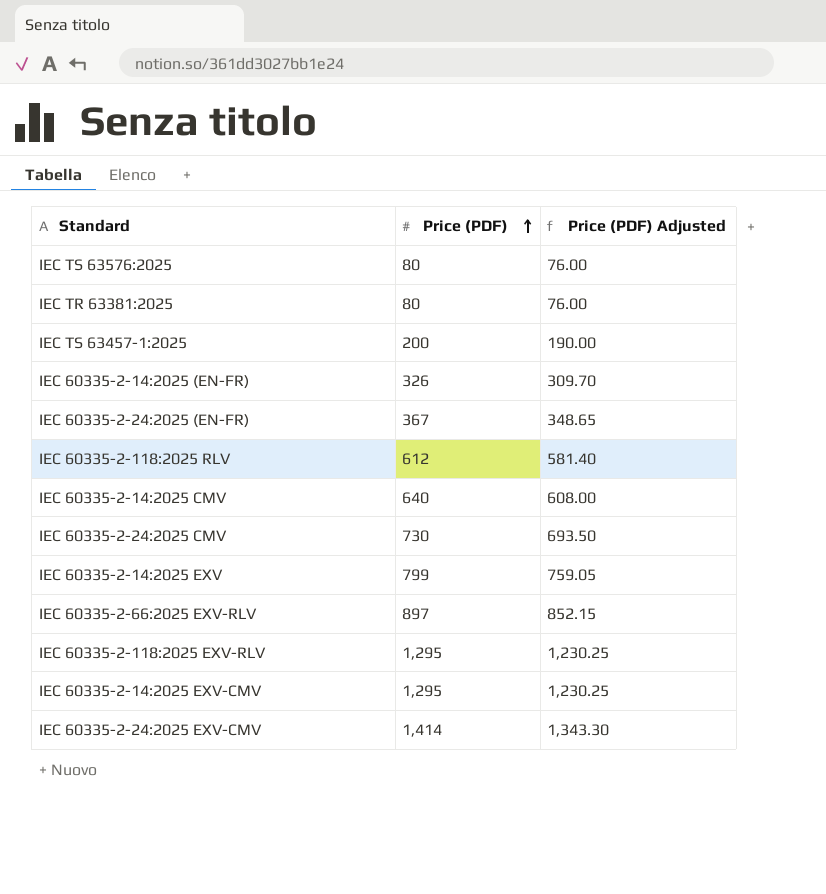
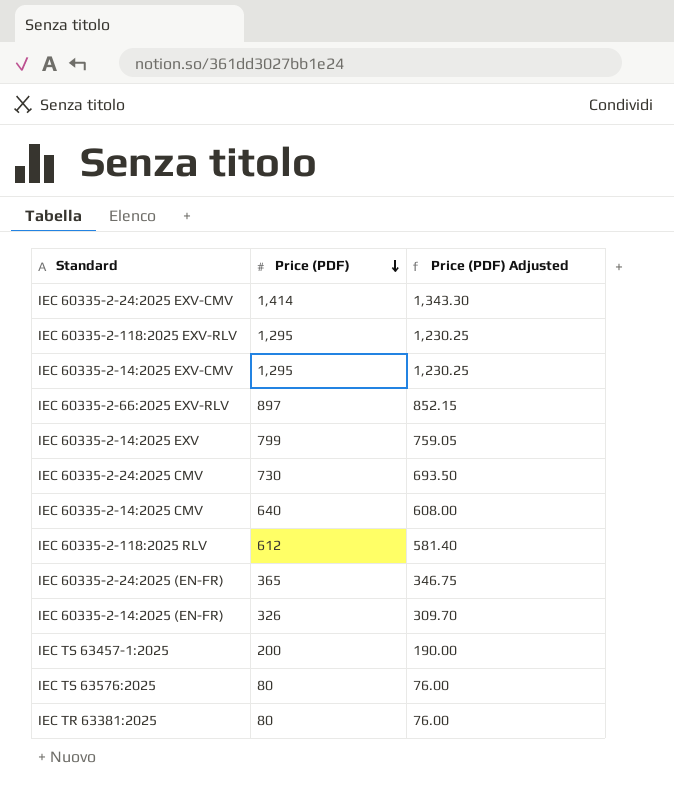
row order: Price (PDF) ascending -> Price (PDF) descending
IEC 60335-2-24:2025 (EN-FR) | Price (PDF): 367 -> 365
IEC 60335-2-24:2025 (EN-FR) | Price (PDF) Adjusted: 348.65 -> 346.75

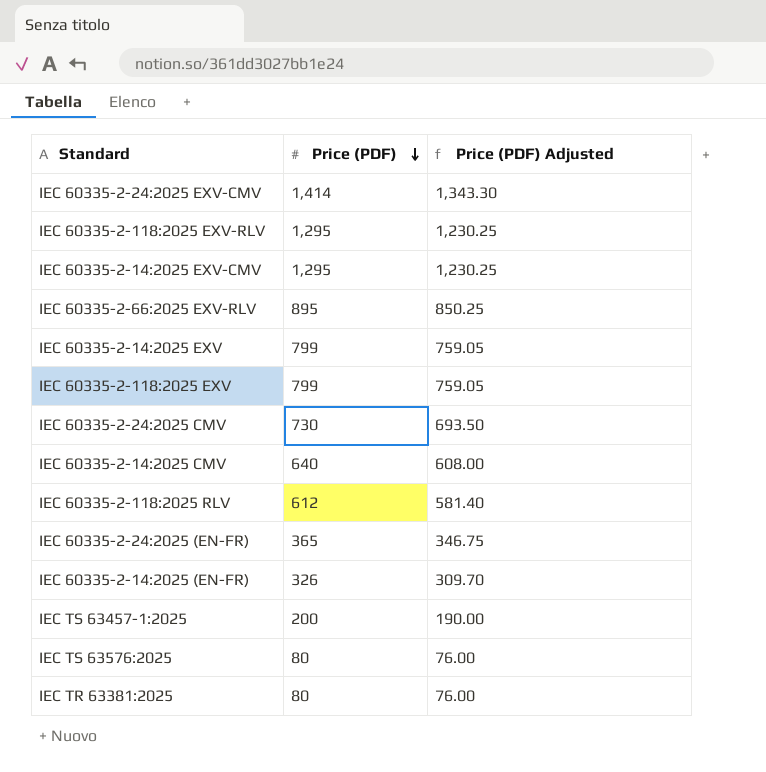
IEC 60335-2-66:2025 EXV-RLV | Price (PDF): 897 -> 895
IEC 60335-2-66:2025 EXV-RLV | Price (PDF) Adjusted: 852.15 -> 850.25
row IEC 60335-2-118:2025 EXV: none -> 799 | 759.05

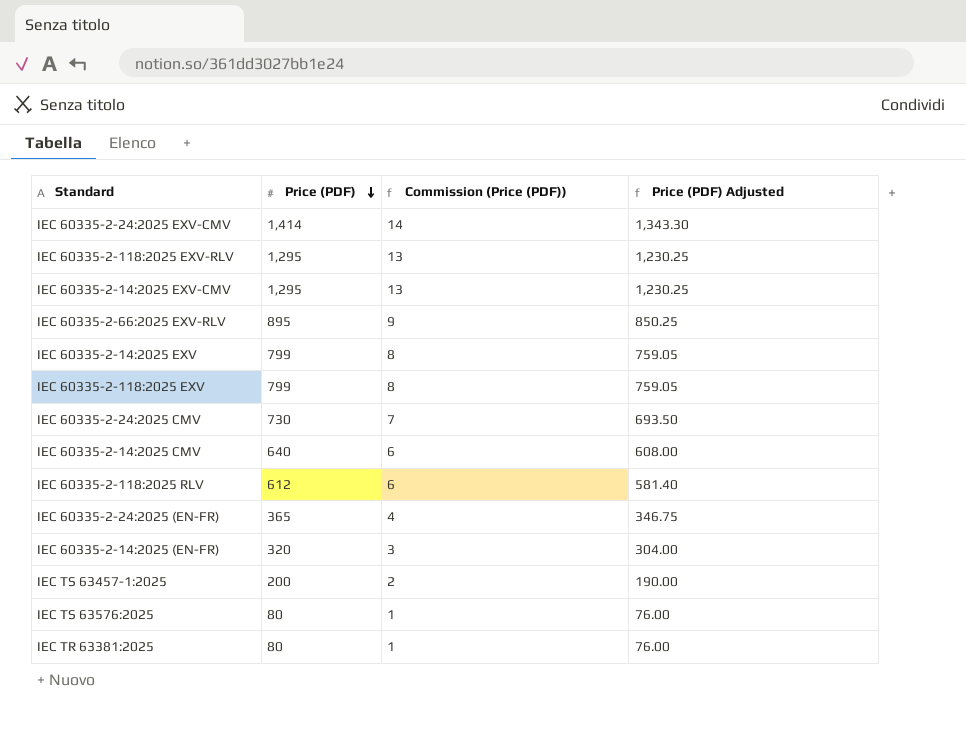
column Commission (Price (PDF)) | formula: none -> [Price (PDF)] * 0.01
IEC 60335-2-14:2025 (EN-FR) | Price (PDF): 326 -> 320
IEC 60335-2-14:2025 (EN-FR) | Price (PDF) Adjusted: 309.70 -> 304.00

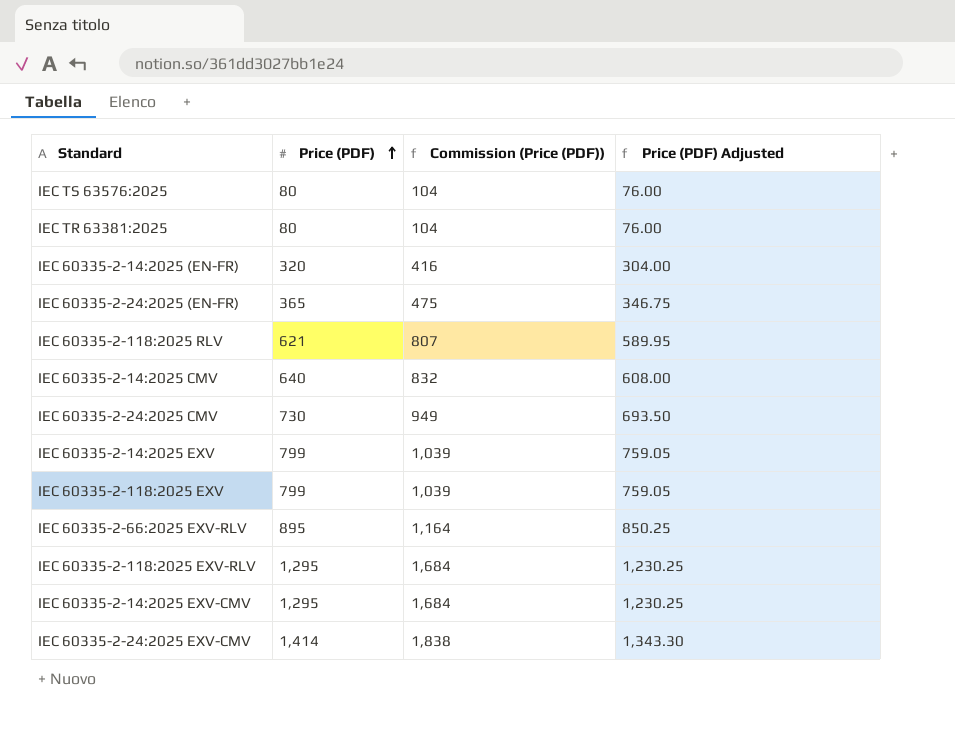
row order: Price (PDF) descending -> Price (PDF) ascending
column Commission (Price (PDF)) | formula: [Price (PDF)] * 0.01 -> [Price (PDF)] * 1.3
row IEC TS 63457-1:2025: 200 | 2 | 190.00 -> none
IEC 60335-2-118:2025 RLV | Price (PDF): 612 -> 621
IEC 60335-2-118:2025 RLV | Price (PDF) Adjusted: 581.40 -> 589.95

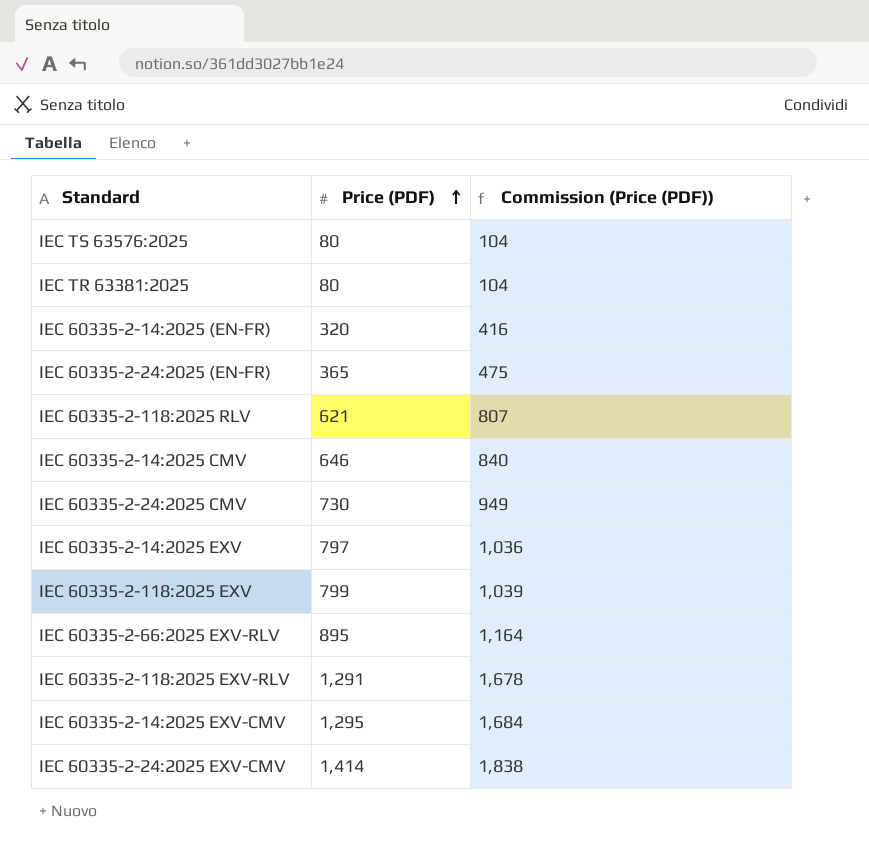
column Price (PDF) Adjusted | formula: [Price (PDF)] * 0.95 -> none
IEC 60335-2-14:2025 CMV | Price (PDF): 640 -> 646
IEC 60335-2-14:2025 CMV | Commission (Price (PDF)): 832 -> 840
IEC 60335-2-14:2025 EXV | Price (PDF): 799 -> 797
IEC 60335-2-14:2025 EXV | Commission (Price (PDF)): 1,039 -> 1,036
IEC 60335-2-118:2025 EXV-RLV | Price (PDF): 1,295 -> 1,291
IEC 60335-2-118:2025 EXV-RLV | Commission (Price (PDF)): 1,684 -> 1,678

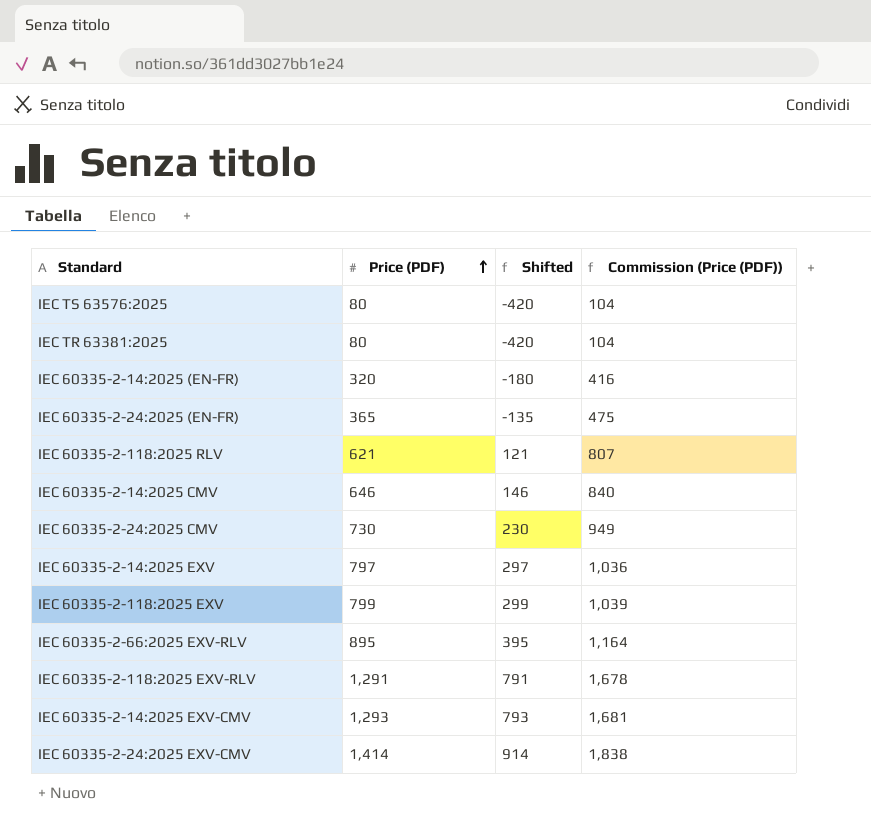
column Shifted | formula: none -> [Price (PDF)] - 500
IEC 60335-2-14:2025 EXV-CMV | Price (PDF): 1,295 -> 1,293
IEC 60335-2-14:2025 EXV-CMV | Commission (Price (PDF)): 1,684 -> 1,681

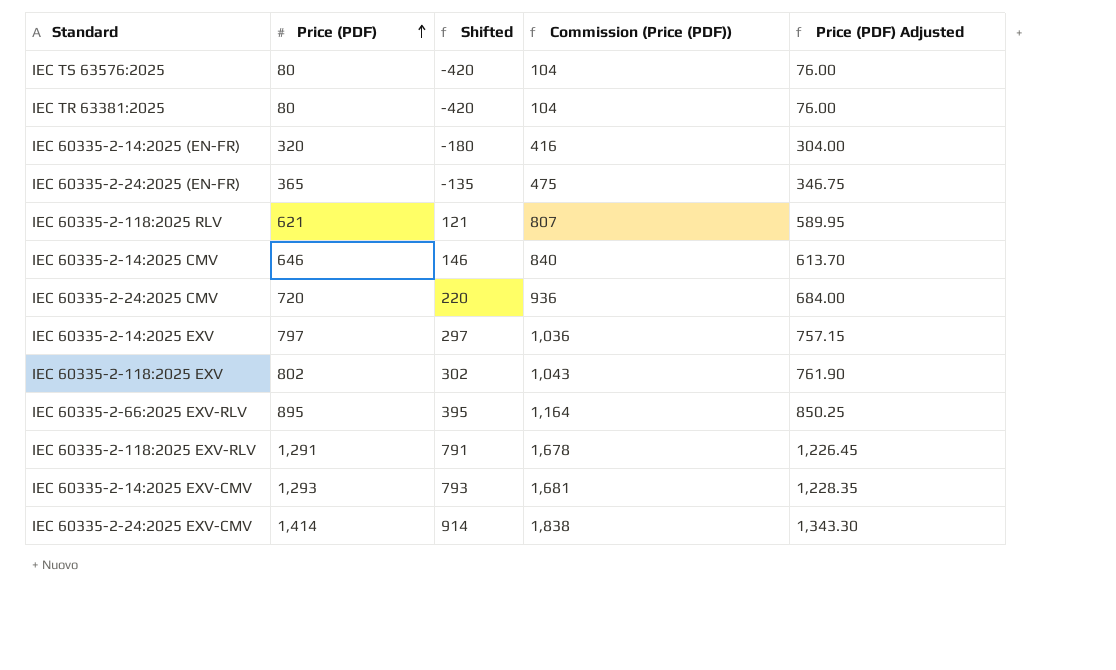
column Price (PDF) Adjusted | formula: none -> [Price (PDF)] * 0.95
IEC 60335-2-24:2025 CMV | Price (PDF): 730 -> 720
IEC 60335-2-24:2025 CMV | Shifted: 230 -> 220
IEC 60335-2-24:2025 CMV | Commission (Price (PDF)): 949 -> 936
IEC 60335-2-118:2025 EXV | Price (PDF): 799 -> 802
IEC 60335-2-118:2025 EXV | Shifted: 299 -> 302
IEC 60335-2-118:2025 EXV | Commission (Price (PDF)): 1,039 -> 1,043

